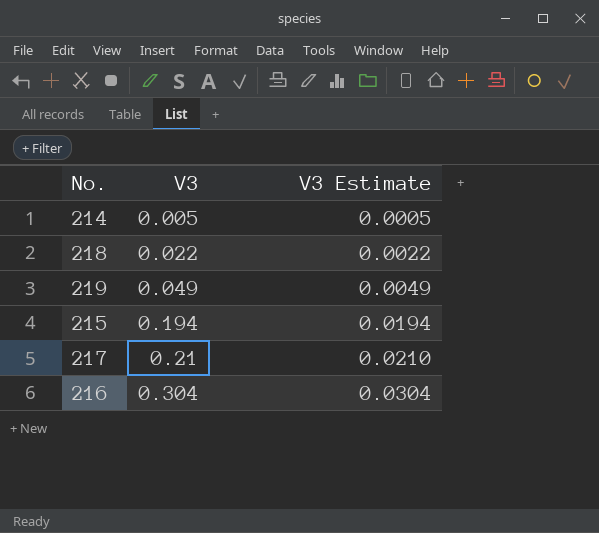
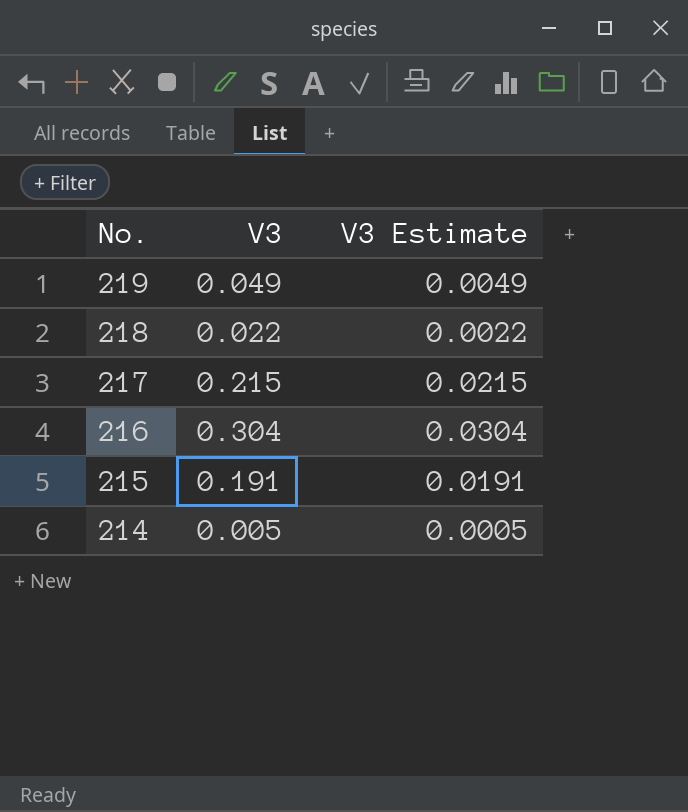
row order: V3 ascending -> No. descending
217 | V3: 0.21 -> 0.215
217 | V3 Estimate: 0.0210 -> 0.0215
215 | V3: 0.194 -> 0.191
215 | V3 Estimate: 0.0194 -> 0.0191

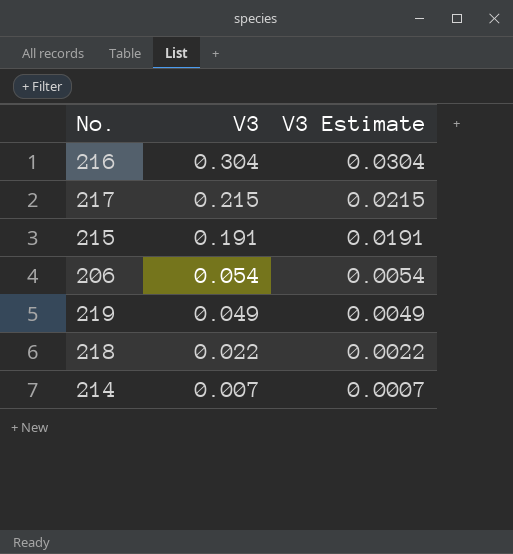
row order: No. descending -> V3 descending
row 206: none -> 0.054 | 0.0054
214 | V3: 0.005 -> 0.007
214 | V3 Estimate: 0.0005 -> 0.0007

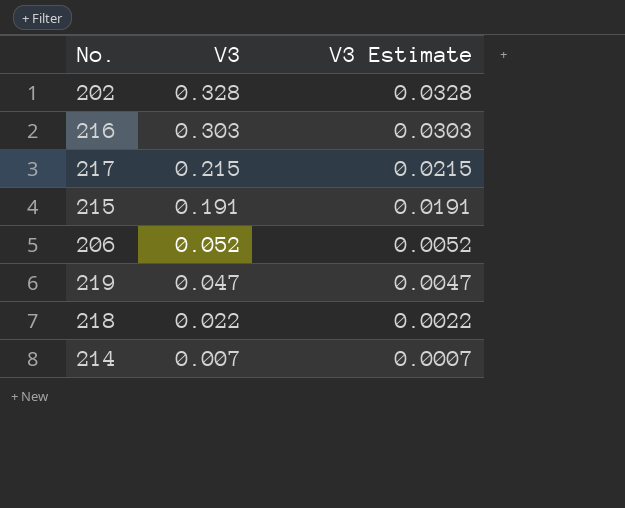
row 202: none -> 0.328 | 0.0328
216 | V3: 0.304 -> 0.303
216 | V3 Estimate: 0.0304 -> 0.0303
206 | V3: 0.054 -> 0.052
206 | V3 Estimate: 0.0054 -> 0.0052
219 | V3: 0.049 -> 0.047
219 | V3 Estimate: 0.0049 -> 0.0047

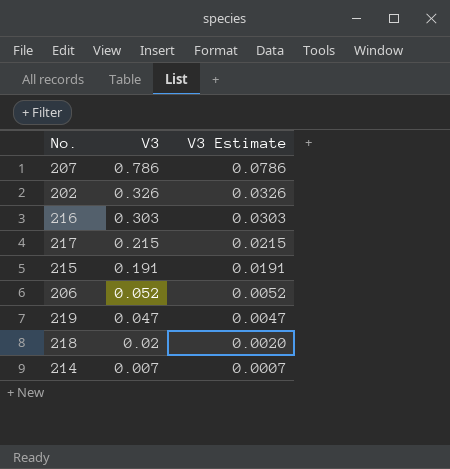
row 207: none -> 0.786 | 0.0786
202 | V3: 0.328 -> 0.326
202 | V3 Estimate: 0.0328 -> 0.0326
218 | V3: 0.022 -> 0.02
218 | V3 Estimate: 0.0022 -> 0.0020

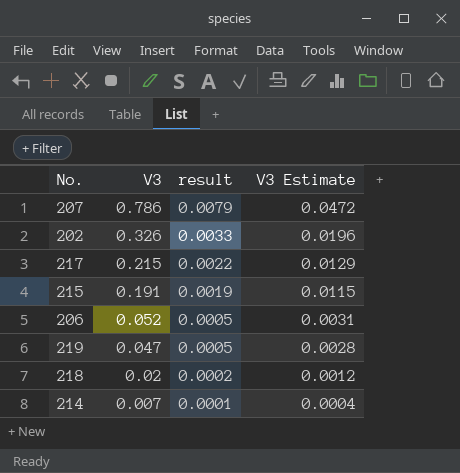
column result | formula: none -> [V3] * 0.01
column V3 Estimate | formula: [V3] * 0.1 -> [V3] * 0.06
row 216: 0.303 | 0.0303 -> none

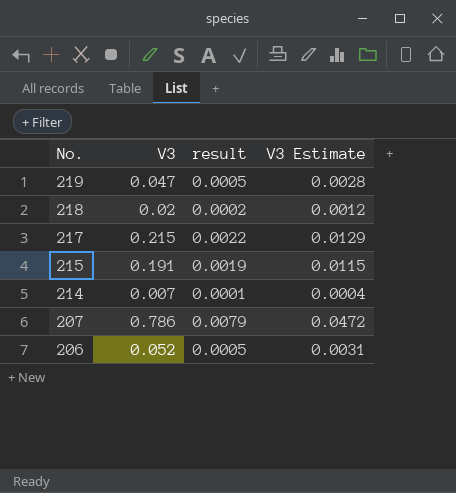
row order: V3 descending -> No. descending
row 202: 0.326 | 0.0033 | 0.0196 -> none

